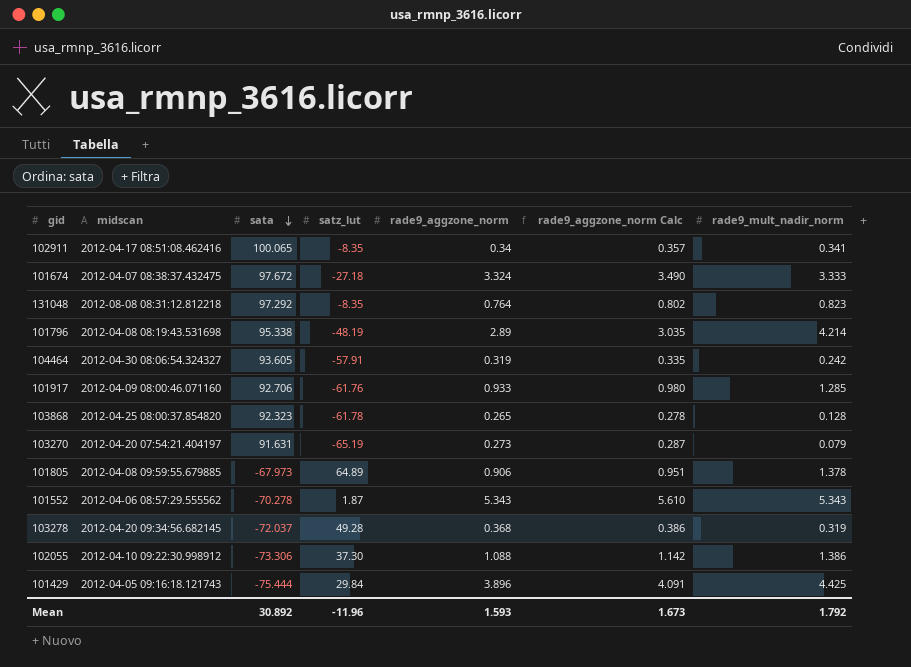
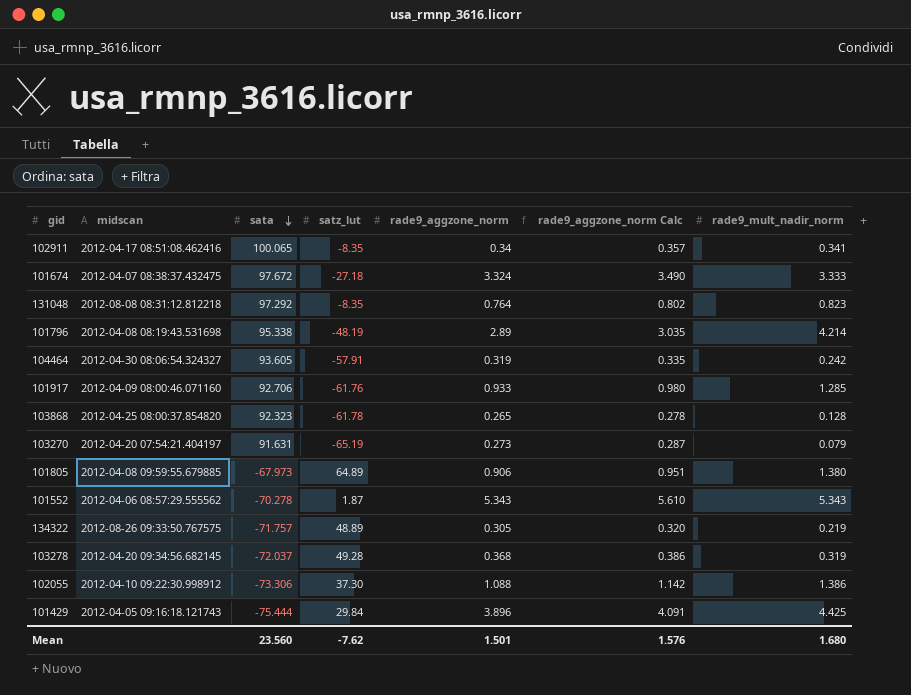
101805 | rade9_mult_nadir_norm: 1.378 -> 1.380
row 134322: none -> 2012-08-26 09:33:50.767575 | -71.757 | 48.89 | 0.305 | 0.320 | 0.219
Mean | sata: 30.892 -> 23.560
Mean | satz_lut: -11.96 -> -7.62
Mean | rade9_aggzone_norm: 1.593 -> 1.501
Mean | rade9_aggzone_norm Calc: 1.673 -> 1.576
Mean | rade9_mult_nadir_norm: 1.792 -> 1.680

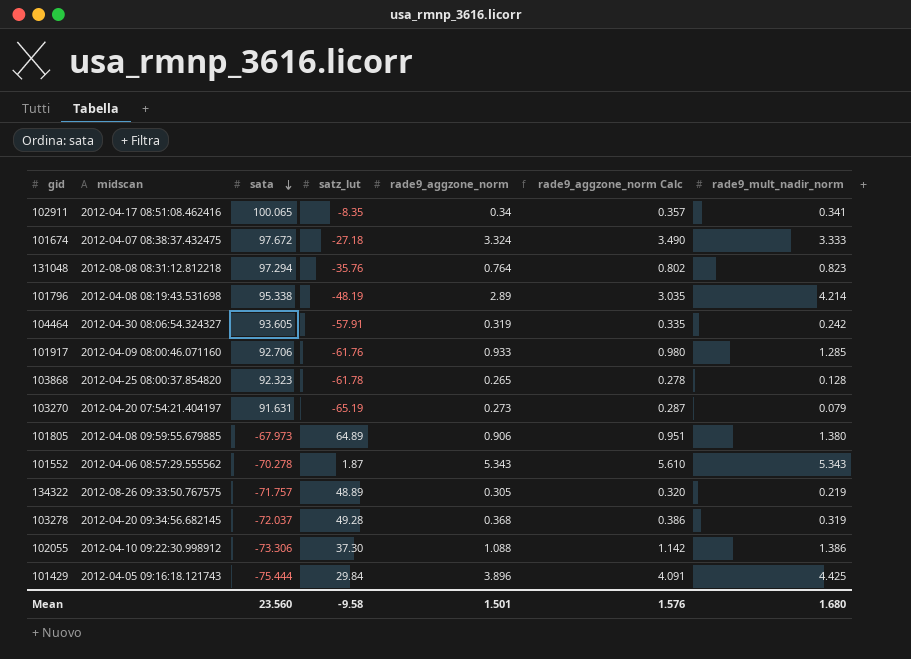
131048 | sata: 97.292 -> 97.294
131048 | satz_lut: -8.35 -> -35.76
Mean | satz_lut: -7.62 -> -9.58

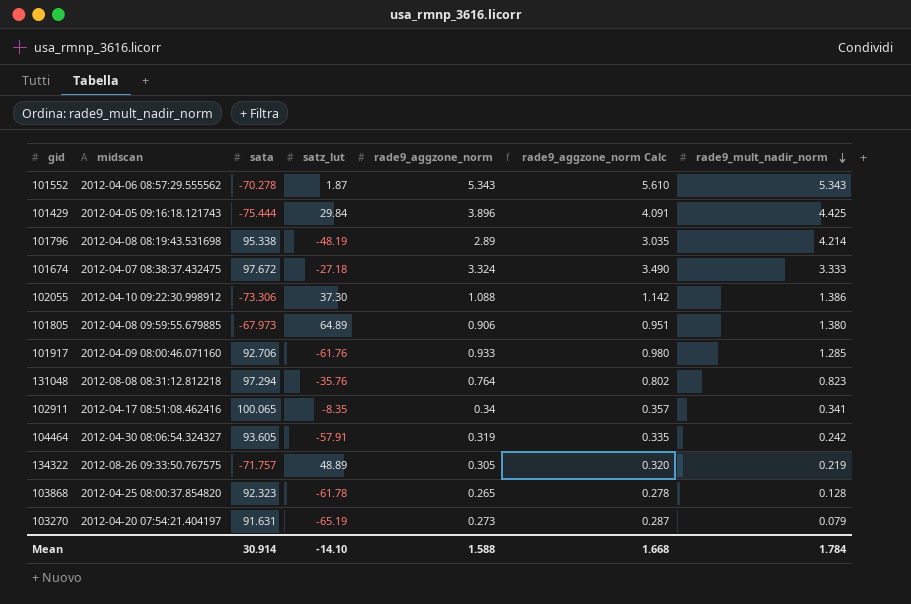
row order: sata descending -> rade9_mult_nadir_norm descending
row 103278: 2012-04-20 09:34:56.682145 | -72.037 | 49.28 | 0.368 | 0.386 | 0.319 -> none
Mean | sata: 23.560 -> 30.914
Mean | satz_lut: -9.58 -> -14.10
Mean | rade9_aggzone_norm: 1.501 -> 1.588
Mean | rade9_aggzone_norm Calc: 1.576 -> 1.668
Mean | rade9_mult_nadir_norm: 1.680 -> 1.784

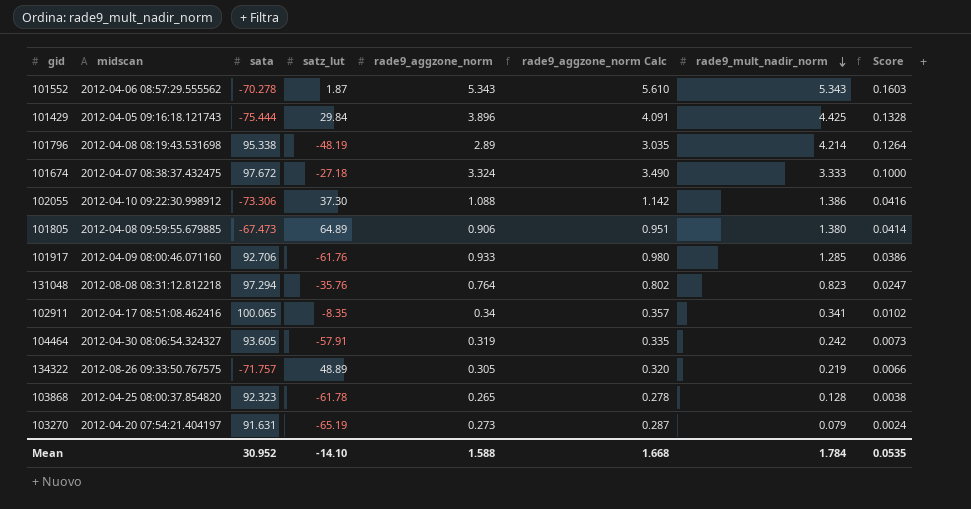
column Score | formula: none -> [rade9_mult_nadir_norm] * 0.03
101805 | sata: -67.973 -> -67.473
Mean | sata: 30.914 -> 30.952

